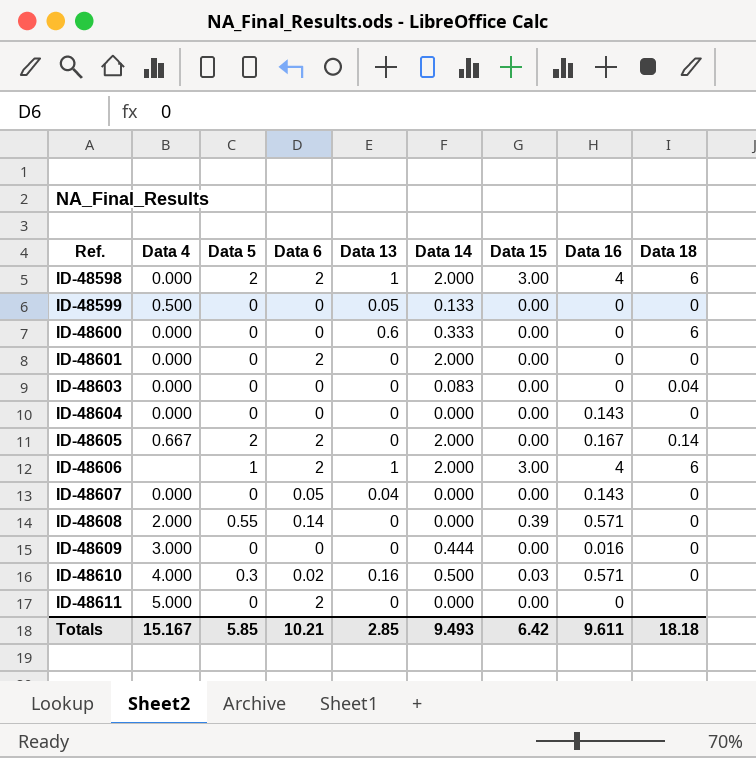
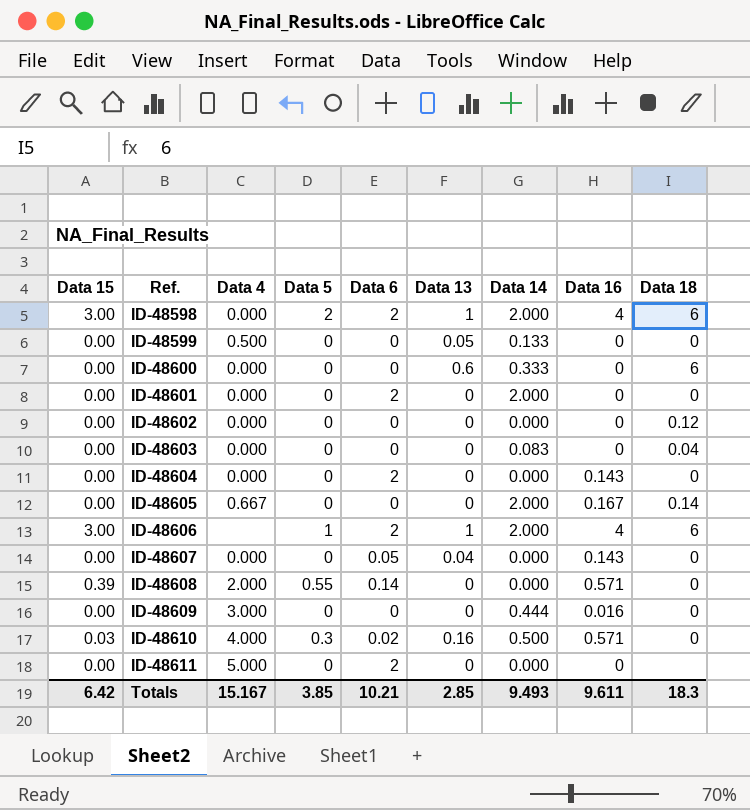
column Data 15 | position: 7 -> 1
row ID-48602: none -> 0.00 | 0.000 | 0 | 0 | 0 | 0.000 | 0 | 0.12
ID-48604 | Data 6: 0 -> 2
ID-48605 | Data 5: 2 -> 0
ID-48605 | Data 6: 2 -> 0
Totals | Data 5: 5.85 -> 3.85
Totals | Data 18: 18.18 -> 18.3

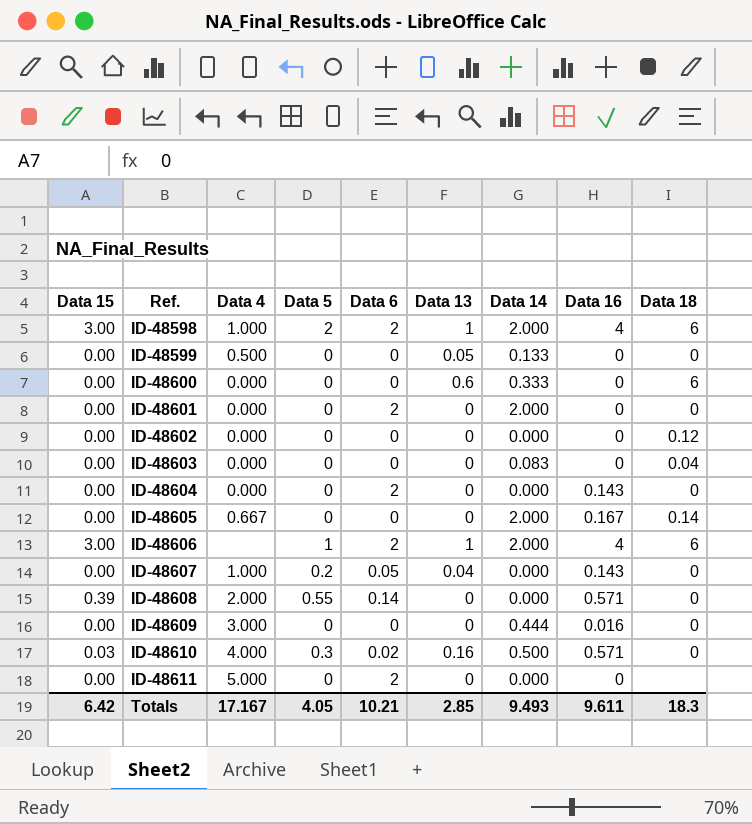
ID-48598 | Data 4: 0.000 -> 1.000
ID-48607 | Data 4: 0.000 -> 1.000
ID-48607 | Data 5: 0 -> 0.2
Totals | Data 4: 15.167 -> 17.167
Totals | Data 5: 3.85 -> 4.05

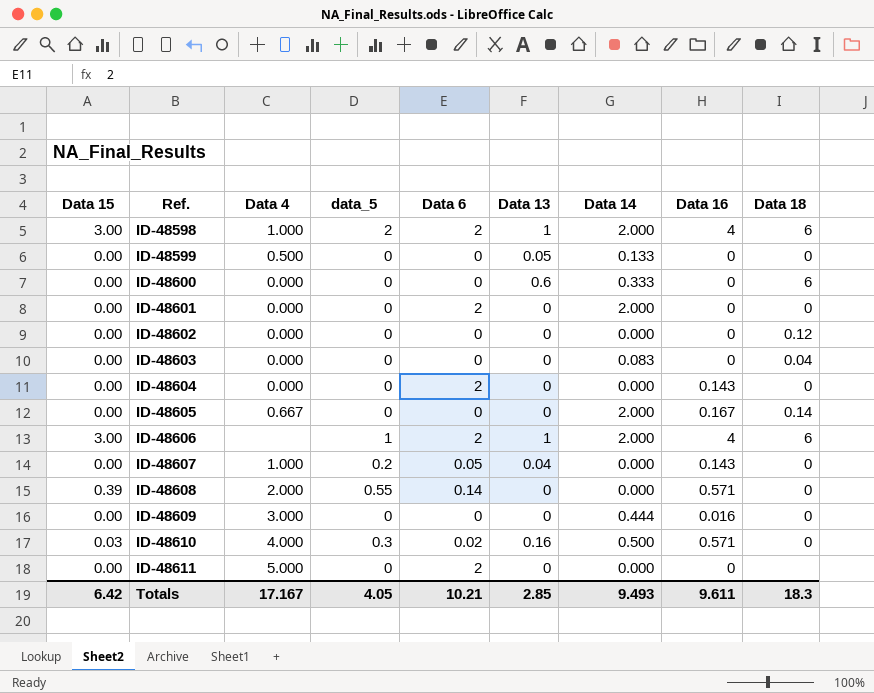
column name: Data 5 -> data_5

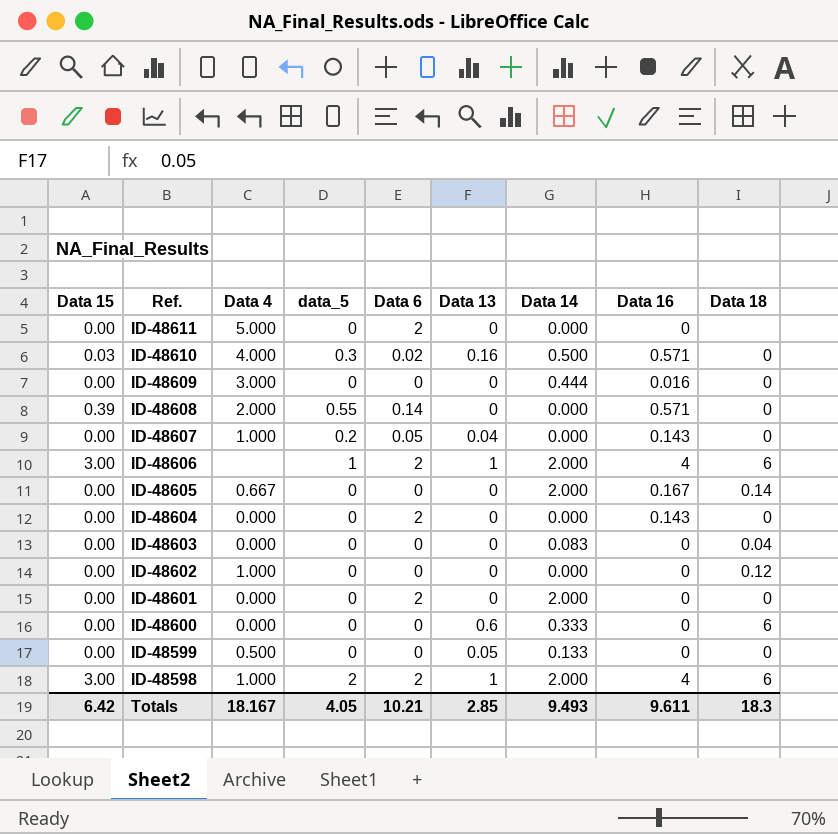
row order: Ref. ascending -> Ref. descending
ID-48602 | Data 4: 0.000 -> 1.000
Totals | Data 4: 17.167 -> 18.167

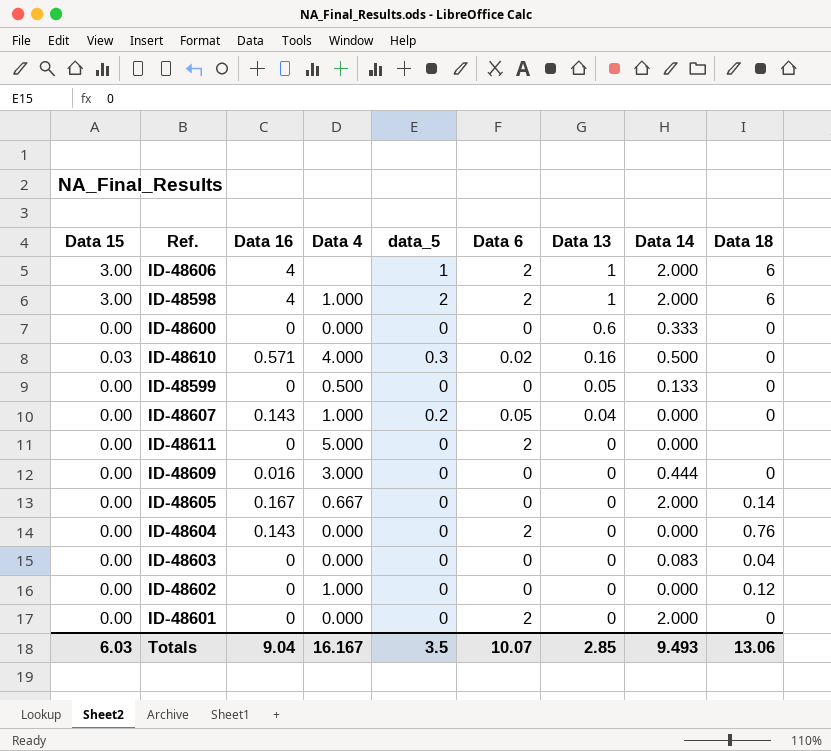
row order: Ref. descending -> Data 13 descending
column Data 16 | position: 8 -> 3
row ID-48608: 0.39 | 2.000 | 0.55 | 0.14 | 0 | 0.000 | 0.571 | 0 -> none
ID-48600 | Data 18: 6 -> 0
ID-48604 | Data 18: 0 -> 0.76
Totals | Data 15: 6.42 -> 6.03
Totals | Data 16: 9.611 -> 9.04
Totals | Data 4: 18.167 -> 16.167
Totals | data_5: 4.05 -> 3.5
Totals | Data 6: 10.21 -> 10.07
Totals | Data 18: 18.3 -> 13.06

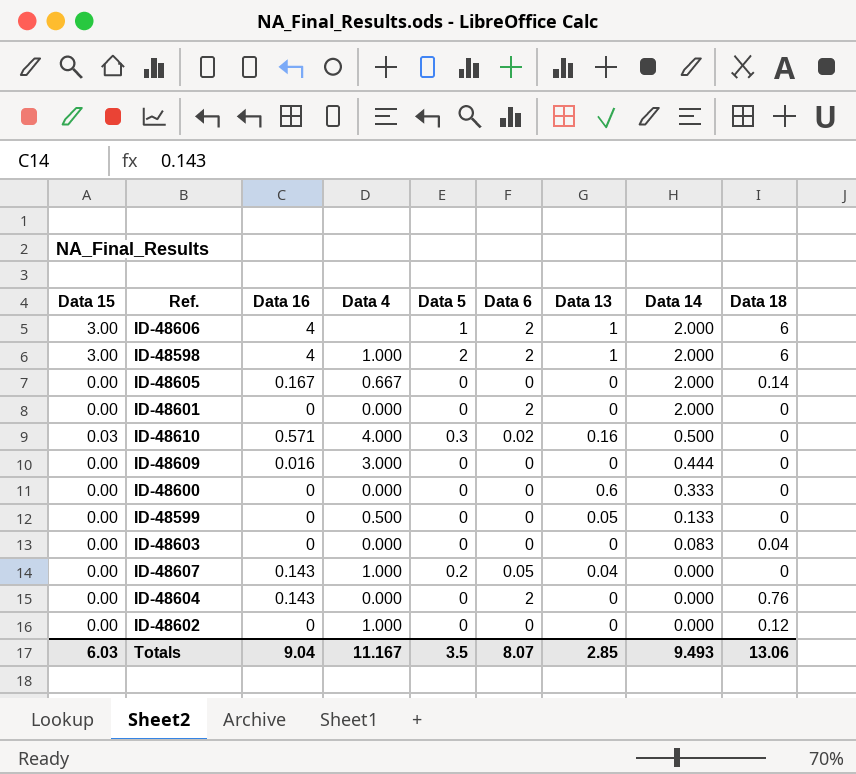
row order: Data 13 descending -> Data 14 descending
column name: data_5 -> Data 5
row ID-48611: 0.00 | 0 | 5.000 | 0 | 2 | 0 | 0.000 | none -> none
Totals | Data 4: 16.167 -> 11.167
Totals | Data 6: 10.07 -> 8.07

